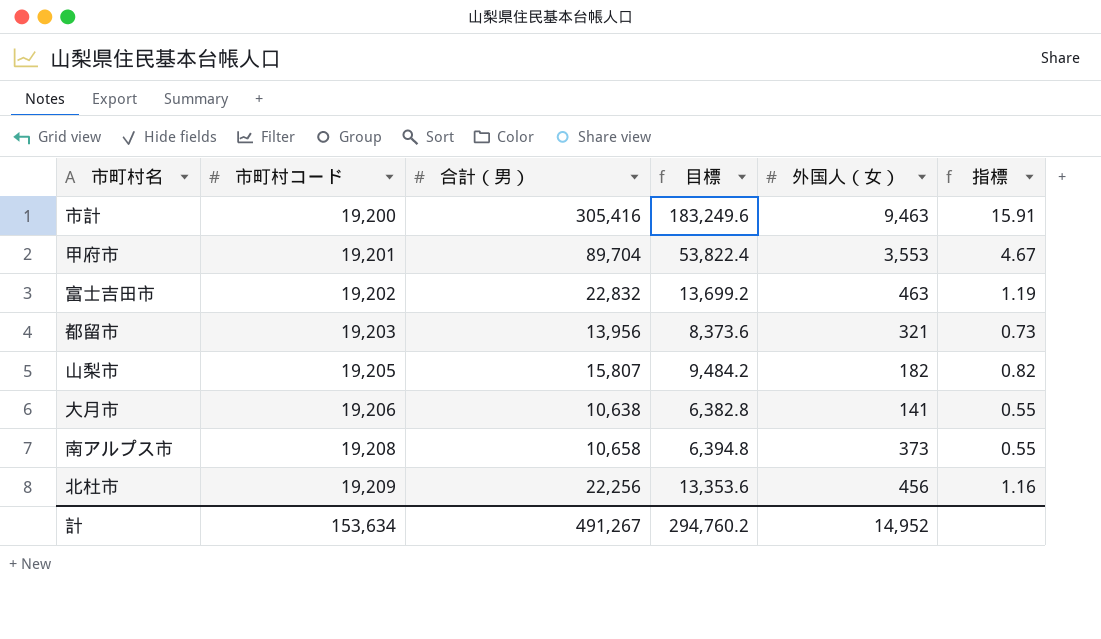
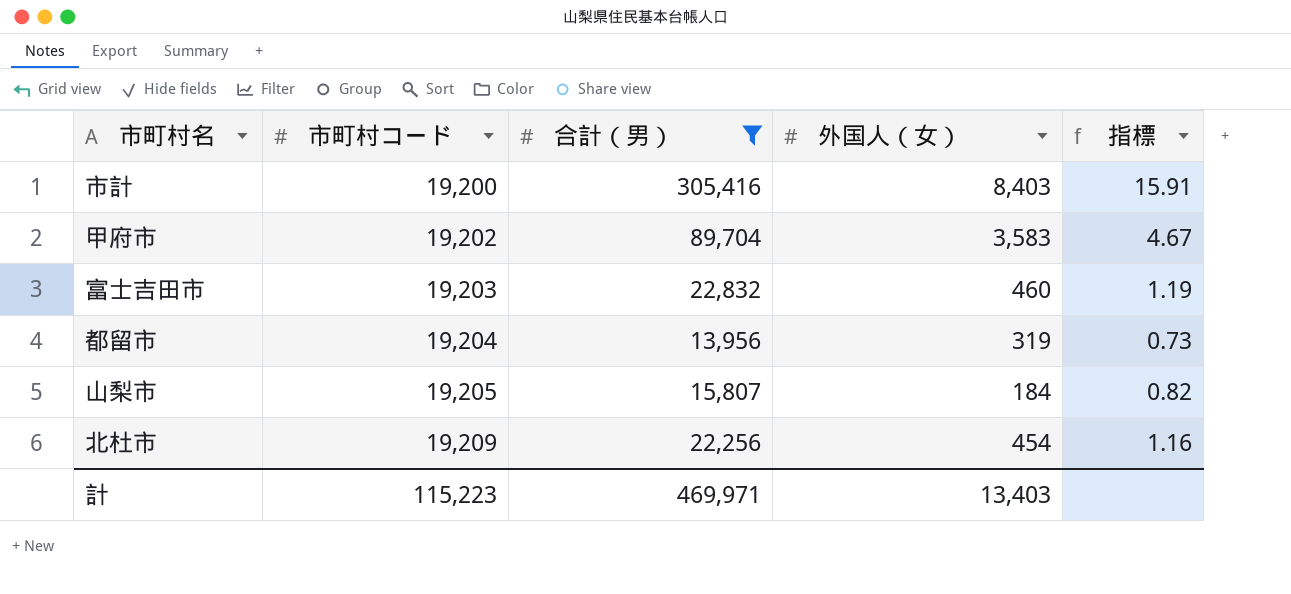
filter: none -> 合計（男） >= 13,956
column 目標 | formula: [合計（男）] * 0.6 -> none
市計 | 外国人（女）: 9,463 -> 8,403
甲府市 | 市町村コード: 19,201 -> 19,202
甲府市 | 外国人（女）: 3,553 -> 3,583
富士吉田市 | 市町村コード: 19,202 -> 19,203
富士吉田市 | 外国人（女）: 463 -> 460
都留市 | 市町村コード: 19,203 -> 19,204
都留市 | 外国人（女）: 321 -> 319
山梨市 | 外国人（女）: 182 -> 184
北杜市 | 外国人（女）: 456 -> 454
計 | 市町村コード: 153,634 -> 115,223
計 | 合計（男）: 491,267 -> 469,971
計 | 外国人（女）: 14,952 -> 13,403

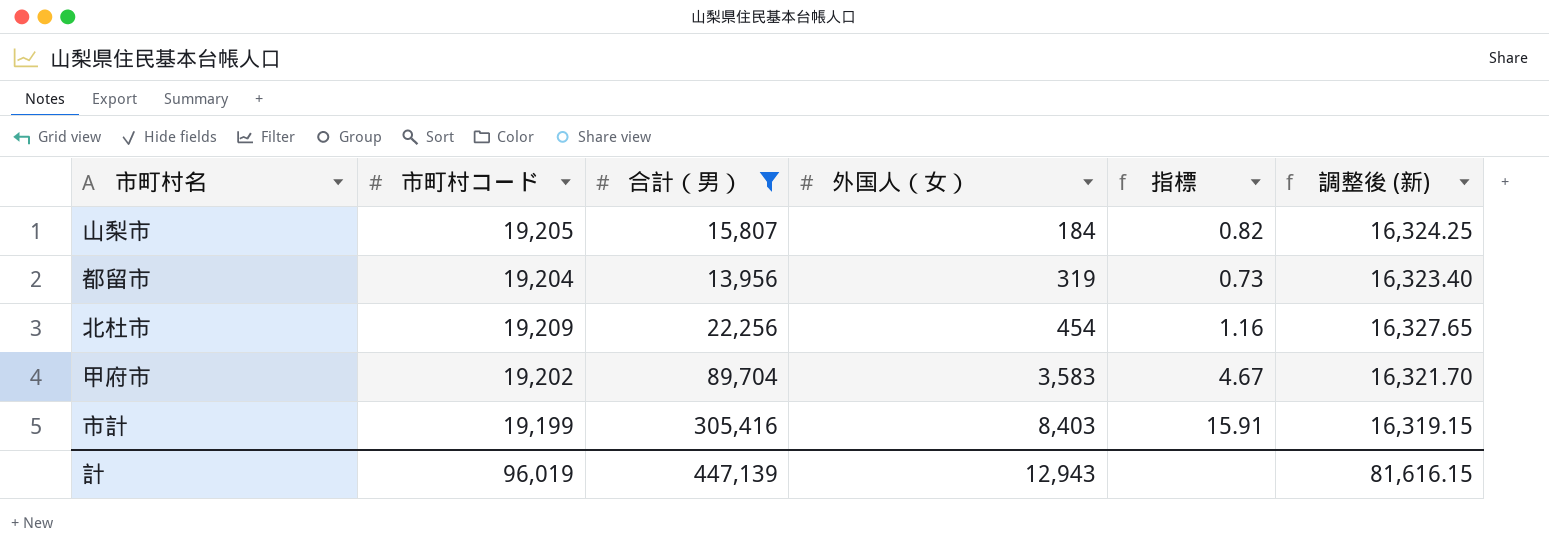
row order: 市町村コード ascending -> 外国人（女） ascending
column 調整後 (新) | formula: none -> [市町村コード] * 0.85
row 富士吉田市: 19,203 | 22,832 | 460 | 1.19 -> none
市計 | 市町村コード: 19,200 -> 19,199
計 | 市町村コード: 115,223 -> 96,019
計 | 合計（男）: 469,971 -> 447,139
計 | 外国人（女）: 13,403 -> 12,943

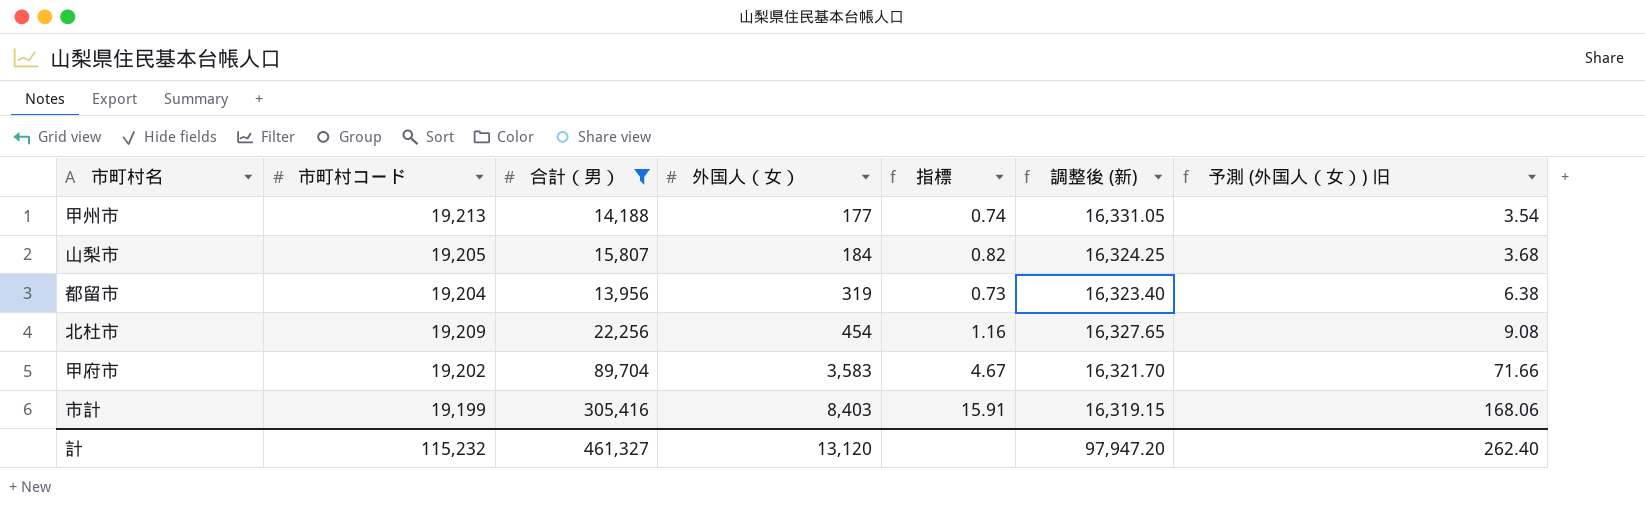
column 予測 (外国人（女）) 旧 | formula: none -> [外国人（女）] * 0.02
row 甲州市: none -> 19,213 | 14,188 | 177 | 0.74 | 16,331.05 | 3.54
計 | 市町村コード: 96,019 -> 115,232
計 | 合計（男）: 447,139 -> 461,327
計 | 外国人（女）: 12,943 -> 13,120
計 | 調整後 (新): 81,616.15 -> 97,947.20

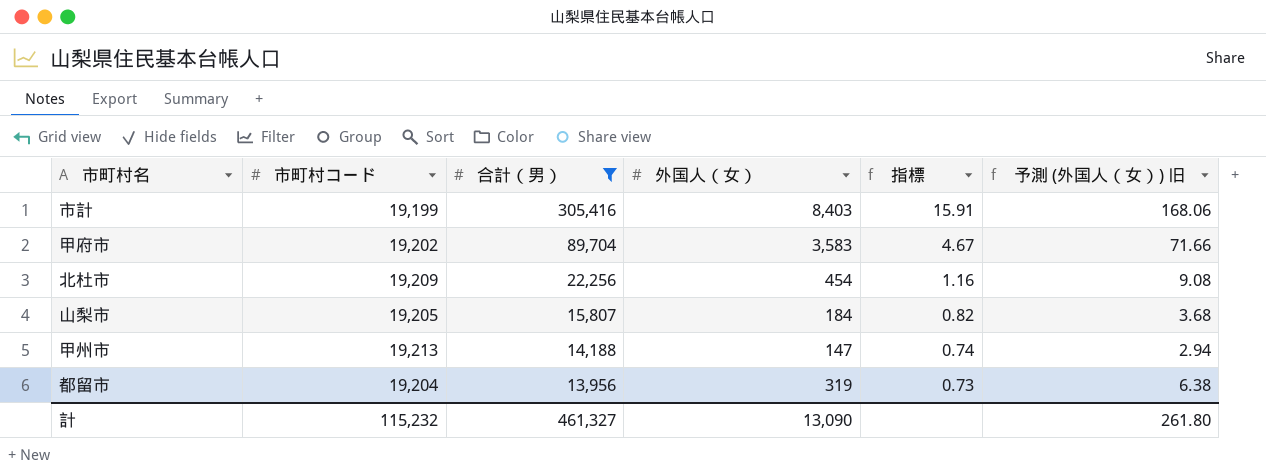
row order: 外国人（女） ascending -> 合計（男） descending
column 調整後 (新) | formula: [市町村コード] * 0.85 -> none
甲州市 | 外国人（女）: 177 -> 147
甲州市 | 予測 (外国人（女）) 旧: 3.54 -> 2.94
計 | 外国人（女）: 13,120 -> 13,090
計 | 予測 (外国人（女）) 旧: 262.40 -> 261.80

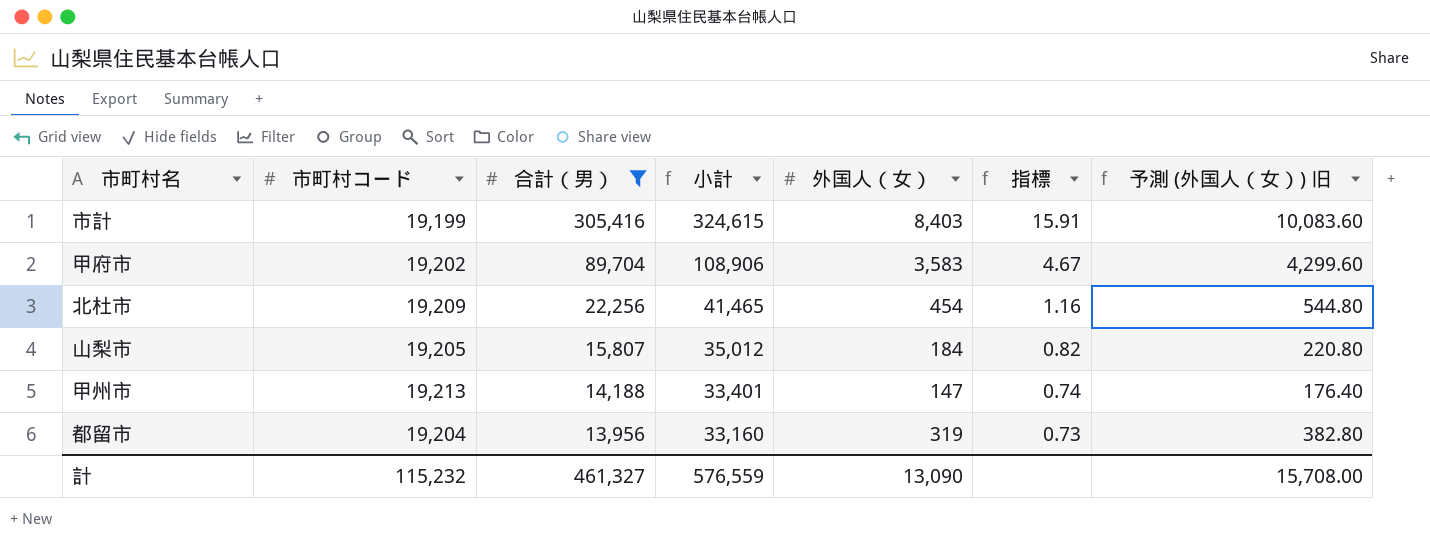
column 小計 | formula: none -> [市町村コード] + [合計（男）]
column 予測 (外国人（女）) 旧 | formula: [外国人（女）] * 0.02 -> [外国人（女）] * 1.2
計 | 予測 (外国人（女）) 旧: 261.80 -> 15,708.00

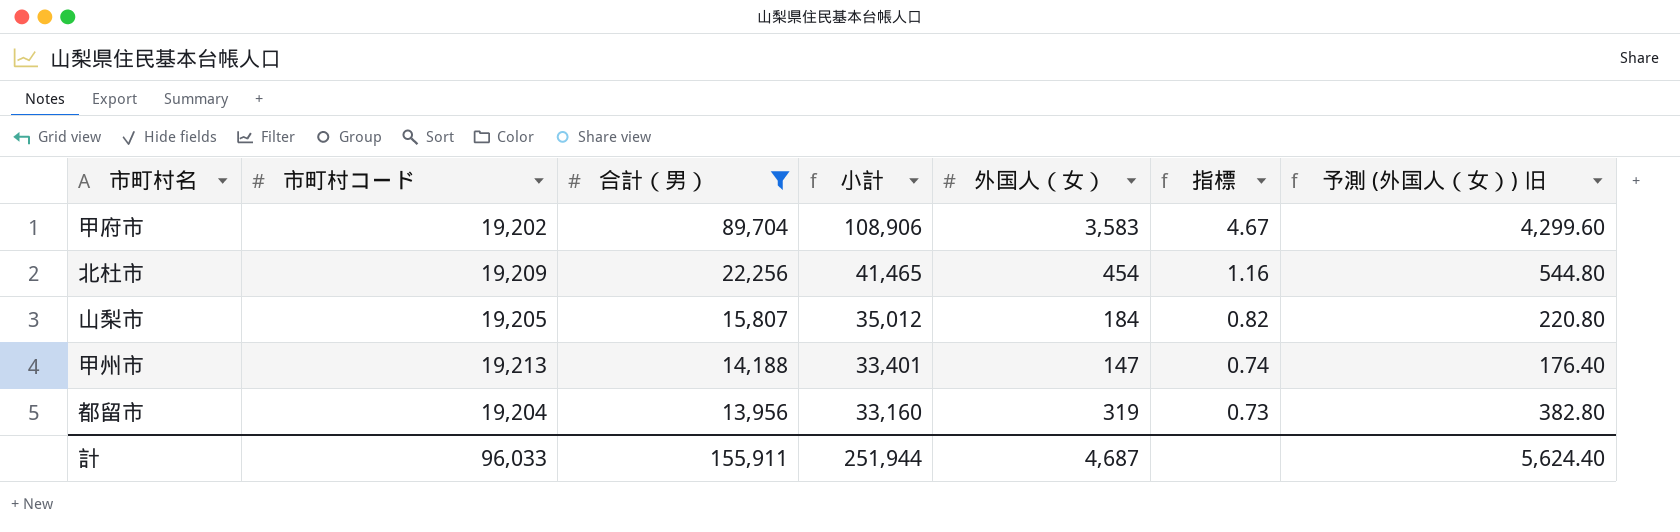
row 市計: 19,199 | 305,416 | 324,615 | 8,403 | 15.91 | 10,083.60 -> none
計 | 市町村コード: 115,232 -> 96,033
計 | 合計（男）: 461,327 -> 155,911
計 | 小計: 576,559 -> 251,944
計 | 外国人（女）: 13,090 -> 4,687
計 | 予測 (外国人（女）) 旧: 15,708.00 -> 5,624.40

